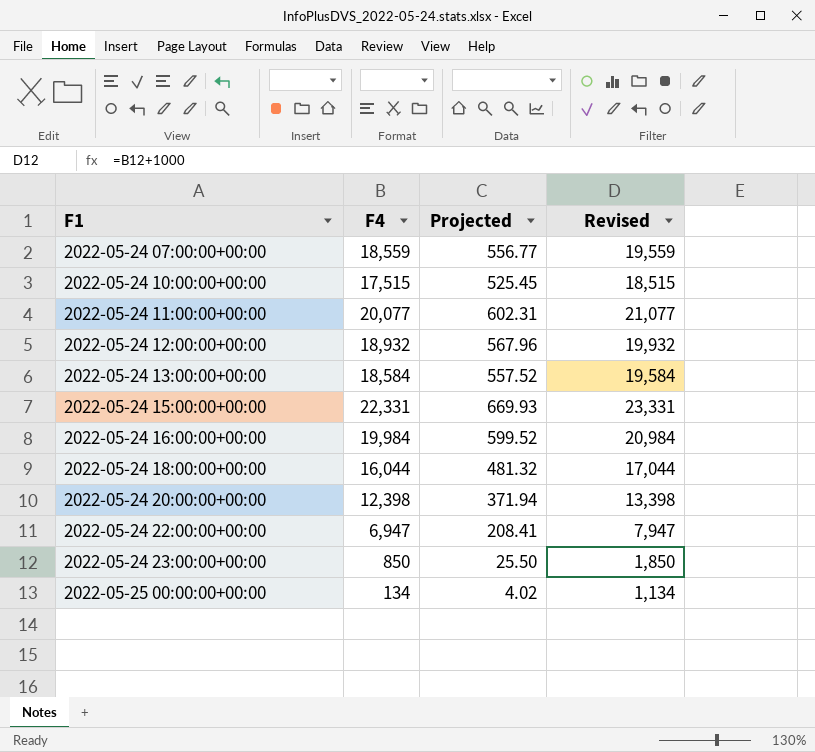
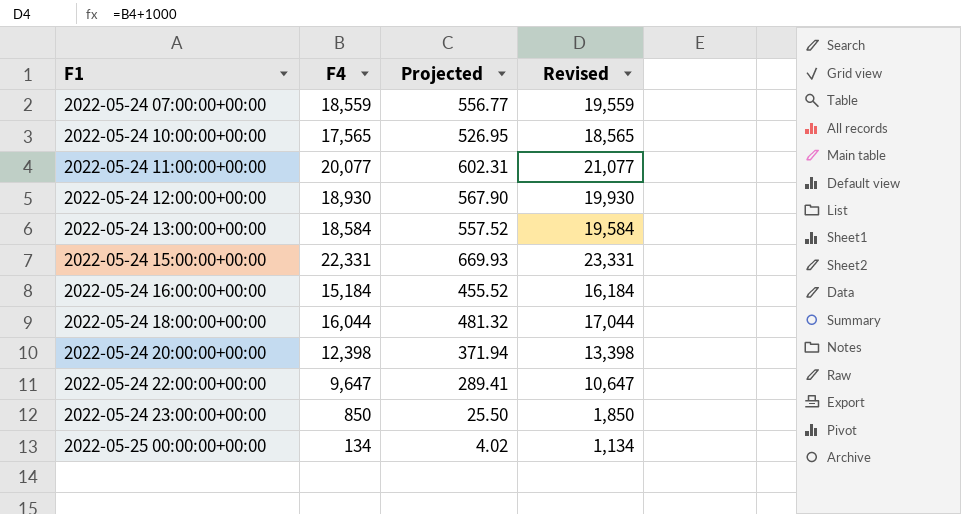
2022-05-24 10:00:00+00:00 | F4: 17,515 -> 17,565
2022-05-24 10:00:00+00:00 | Projected: 525.45 -> 526.95
2022-05-24 10:00:00+00:00 | Revised: 18,515 -> 18,565
2022-05-24 12:00:00+00:00 | F4: 18,932 -> 18,930
2022-05-24 12:00:00+00:00 | Projected: 567.96 -> 567.90
2022-05-24 12:00:00+00:00 | Revised: 19,932 -> 19,930
2022-05-24 16:00:00+00:00 | F4: 19,984 -> 15,184
2022-05-24 16:00:00+00:00 | Projected: 599.52 -> 455.52
2022-05-24 16:00:00+00:00 | Revised: 20,984 -> 16,184
2022-05-24 22:00:00+00:00 | F4: 6,947 -> 9,647
2022-05-24 22:00:00+00:00 | Projected: 208.41 -> 289.41
2022-05-24 22:00:00+00:00 | Revised: 7,947 -> 10,647

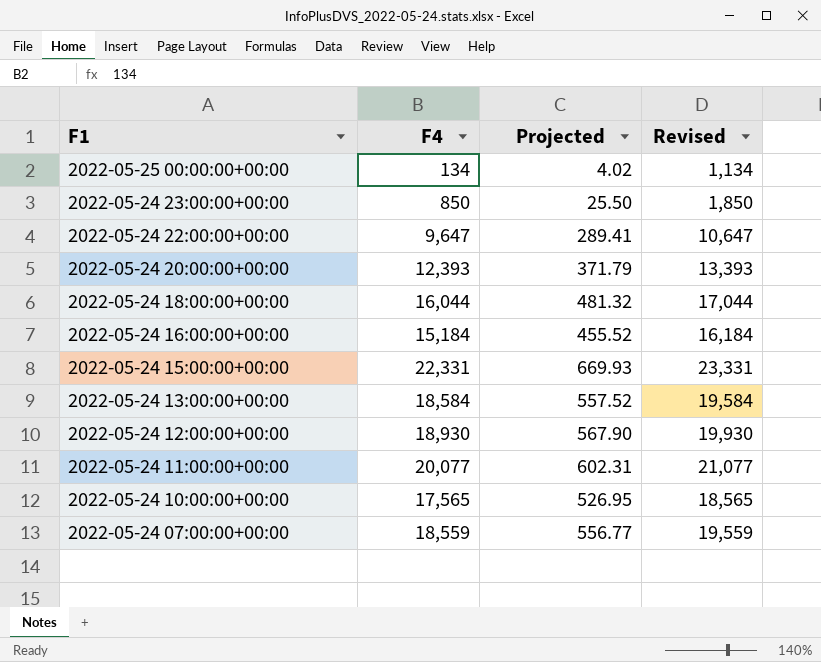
row order: F1 ascending -> F1 descending
2022-05-24 20:00:00+00:00 | F4: 12,398 -> 12,393
2022-05-24 20:00:00+00:00 | Projected: 371.94 -> 371.79
2022-05-24 20:00:00+00:00 | Revised: 13,398 -> 13,393

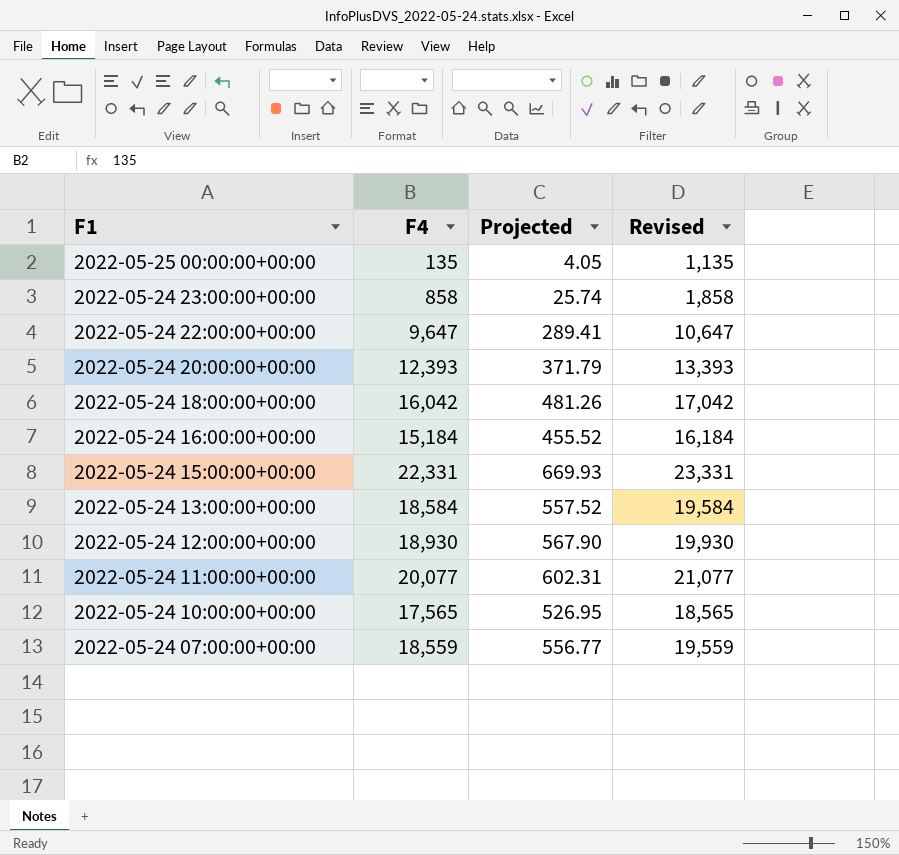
2022-05-25 00:00:00+00:00 | F4: 134 -> 135
2022-05-25 00:00:00+00:00 | Projected: 4.02 -> 4.05
2022-05-25 00:00:00+00:00 | Revised: 1,134 -> 1,135
2022-05-24 23:00:00+00:00 | F4: 850 -> 858
2022-05-24 23:00:00+00:00 | Projected: 25.50 -> 25.74
2022-05-24 23:00:00+00:00 | Revised: 1,850 -> 1,858
2022-05-24 18:00:00+00:00 | F4: 16,044 -> 16,042
2022-05-24 18:00:00+00:00 | Projected: 481.32 -> 481.26
2022-05-24 18:00:00+00:00 | Revised: 17,044 -> 17,042

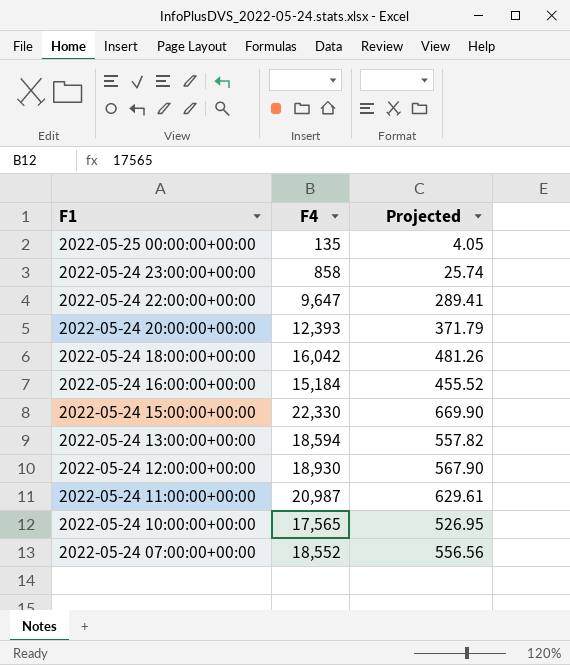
column Revised | formula: [F4] + 1000 -> none
2022-05-24 15:00:00+00:00 | F4: 22,331 -> 22,330
2022-05-24 15:00:00+00:00 | Projected: 669.93 -> 669.90
2022-05-24 13:00:00+00:00 | F4: 18,584 -> 18,594
2022-05-24 13:00:00+00:00 | Projected: 557.52 -> 557.82
2022-05-24 11:00:00+00:00 | F4: 20,077 -> 20,987
2022-05-24 11:00:00+00:00 | Projected: 602.31 -> 629.61
2022-05-24 07:00:00+00:00 | F4: 18,559 -> 18,552
2022-05-24 07:00:00+00:00 | Projected: 556.77 -> 556.56

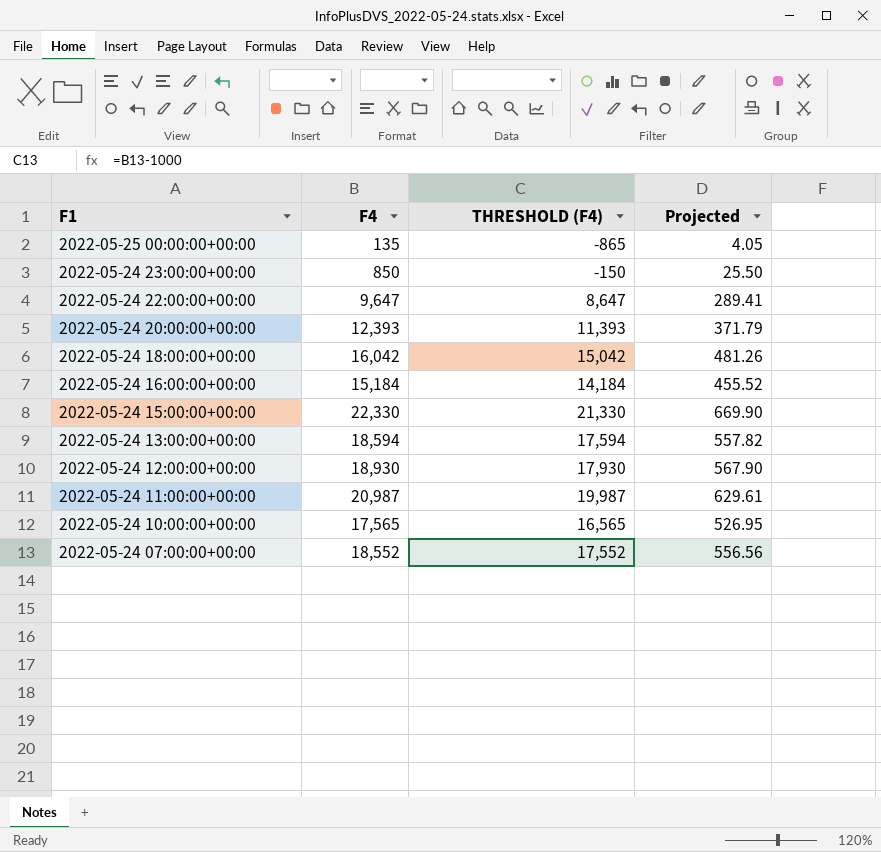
column THRESHOLD (F4) | formula: none -> [F4] - 1000
2022-05-24 23:00:00+00:00 | F4: 858 -> 850
2022-05-24 23:00:00+00:00 | Projected: 25.74 -> 25.50

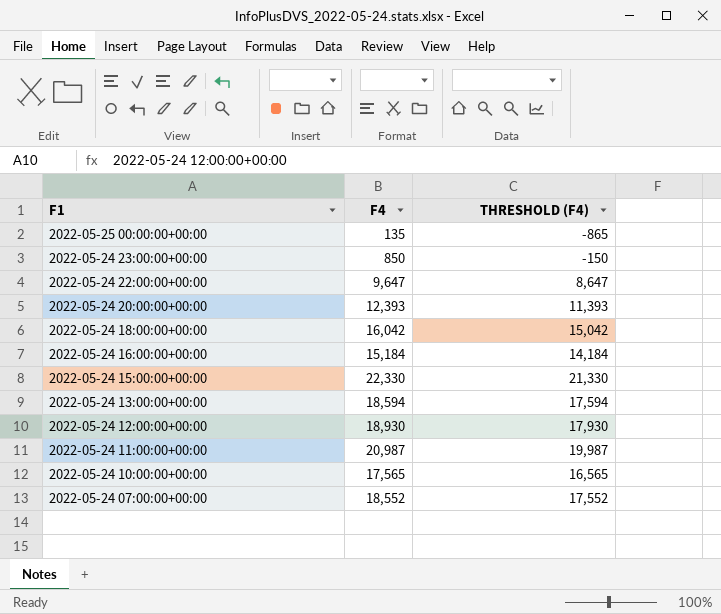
column Projected | formula: [F4] * 0.03 -> none

